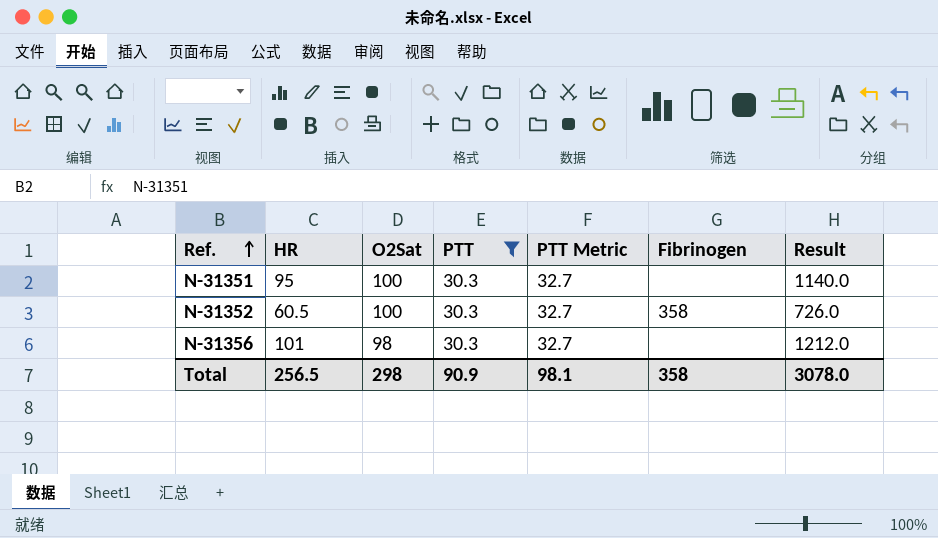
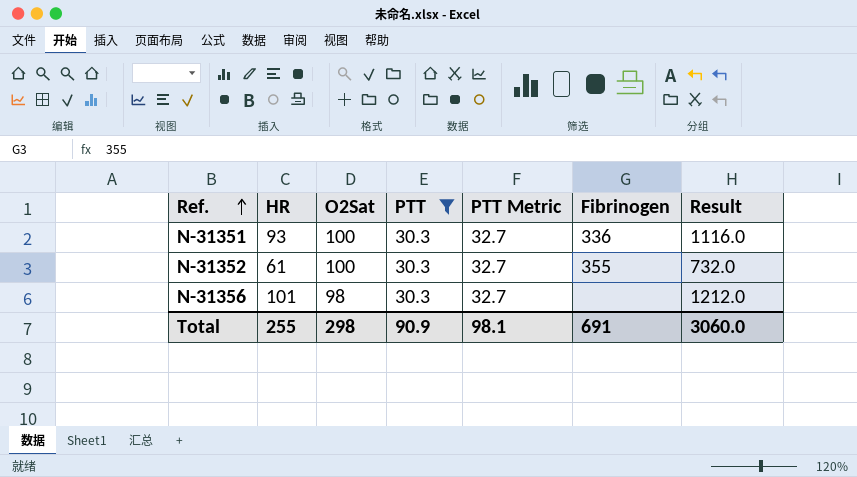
N-31351 | HR: 95 -> 93
N-31351 | Fibrinogen: none -> 336
N-31351 | Result: 1140.0 -> 1116.0
N-31352 | HR: 60.5 -> 61
N-31352 | Fibrinogen: 358 -> 355
N-31352 | Result: 726.0 -> 732.0
Total | HR: 256.5 -> 255
Total | Fibrinogen: 358 -> 691
Total | Result: 3078.0 -> 3060.0

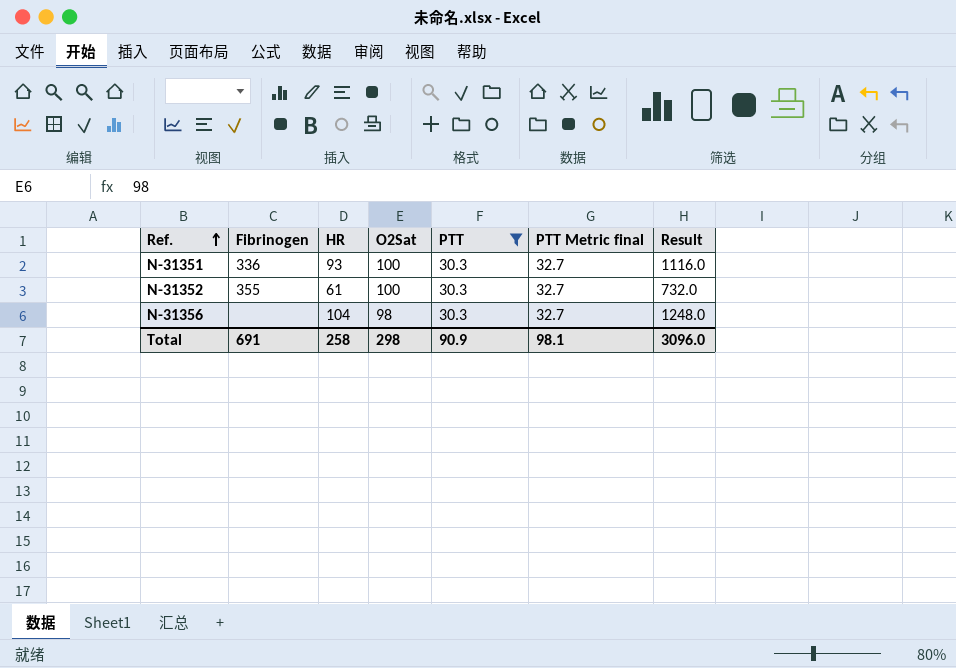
column Fibrinogen | position: 6 -> 2
column name: PTT Metric -> PTT Metric final
N-31356 | HR: 101 -> 104
N-31356 | Result: 1212.0 -> 1248.0
Total | HR: 255 -> 258
Total | Result: 3060.0 -> 3096.0

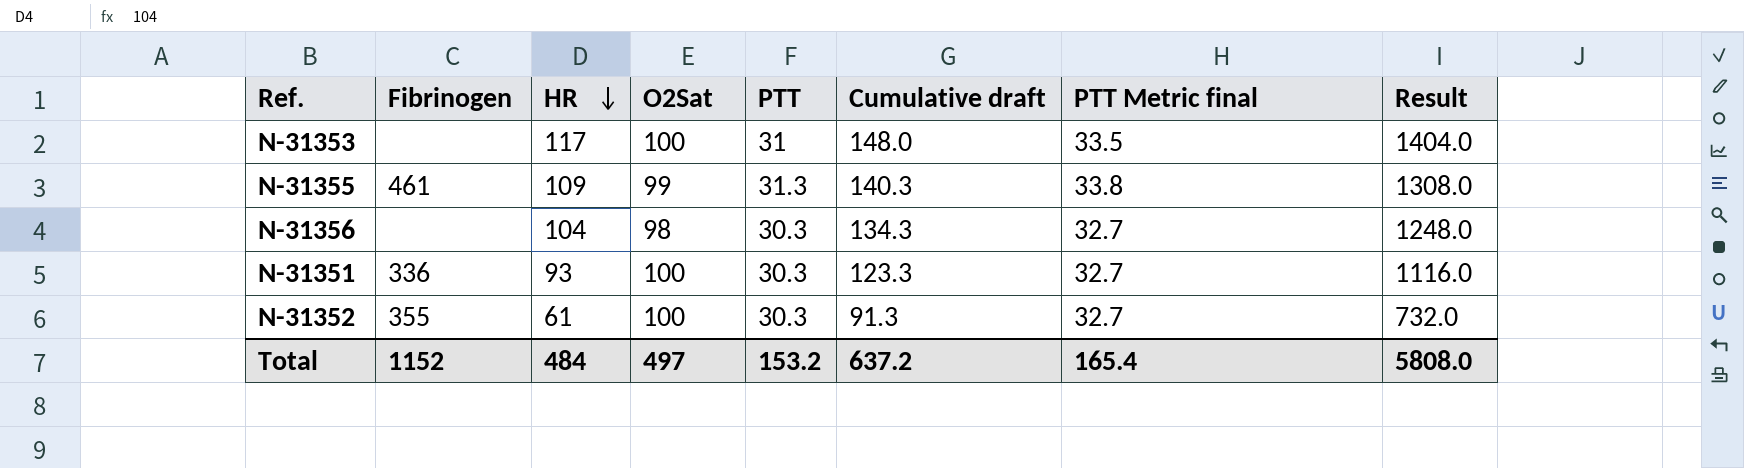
filter: PTT = 30.3 -> none
row order: Ref. ascending -> HR descending
column Cumulative draft | formula: none -> [HR] + [PTT]
Total | Fibrinogen: 691 -> 1152
Total | HR: 258 -> 484
Total | O2Sat: 298 -> 497
Total | PTT: 90.9 -> 153.2
Total | PTT Metric final: 98.1 -> 165.4
Total | Result: 3096.0 -> 5808.0

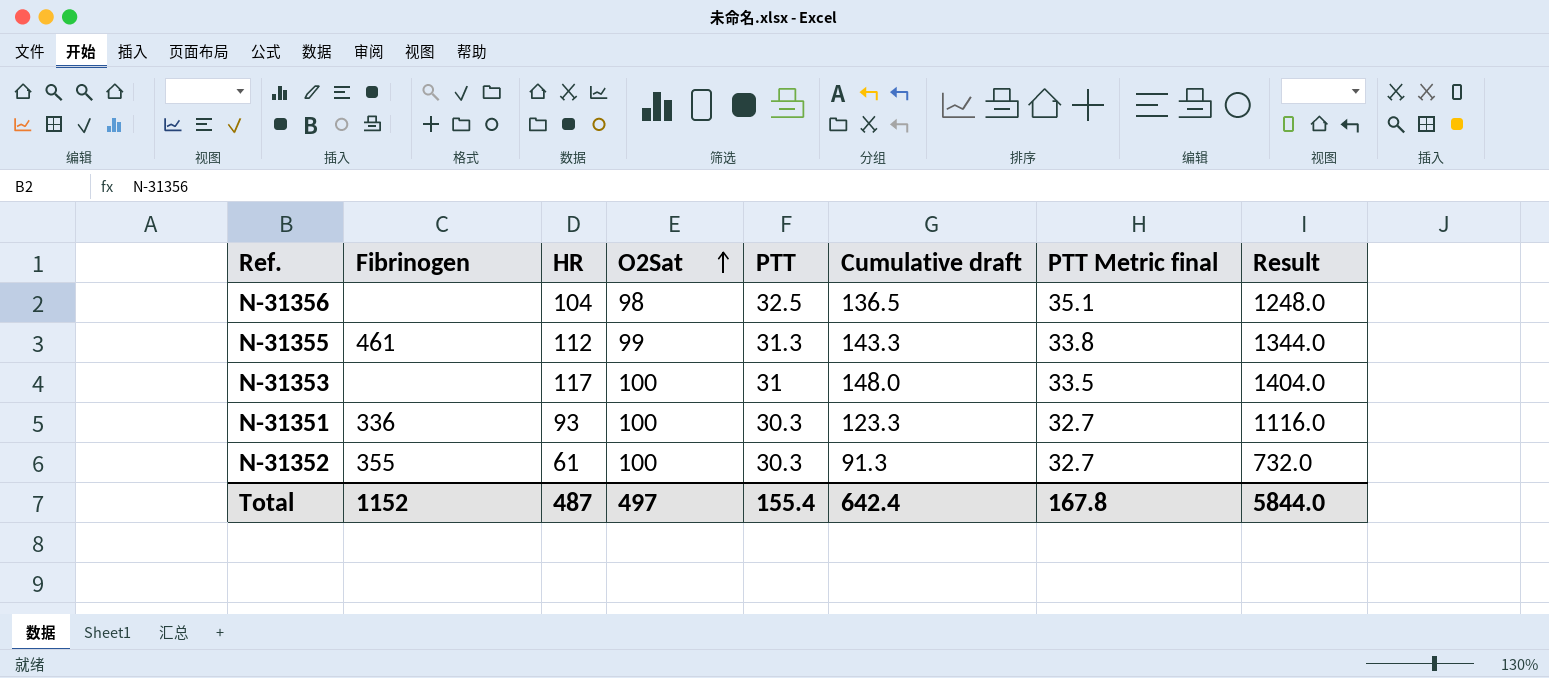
row order: HR descending -> O2Sat ascending
N-31356 | PTT: 30.3 -> 32.5
N-31356 | Cumulative draft: 134.3 -> 136.5
N-31356 | PTT Metric final: 32.7 -> 35.1
N-31355 | HR: 109 -> 112
N-31355 | Cumulative draft: 140.3 -> 143.3
N-31355 | Result: 1308.0 -> 1344.0
Total | HR: 484 -> 487
Total | PTT: 153.2 -> 155.4
Total | Cumulative draft: 637.2 -> 642.4
Total | PTT Metric final: 165.4 -> 167.8
Total | Result: 5808.0 -> 5844.0

